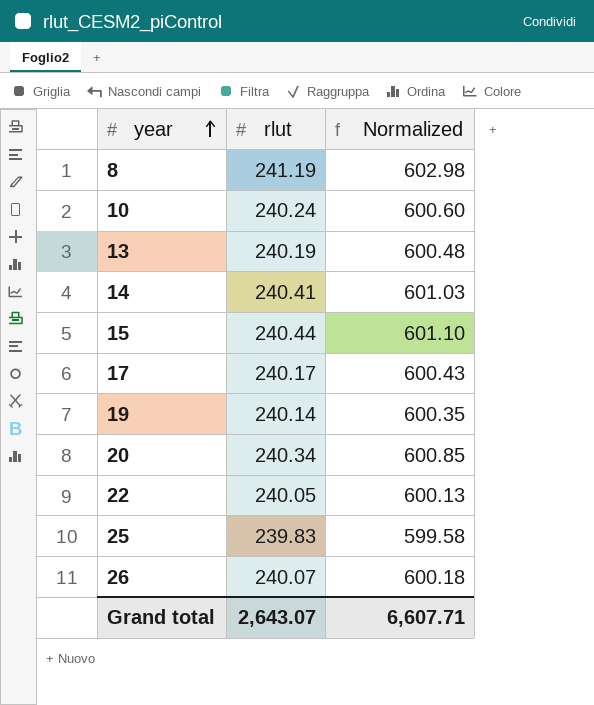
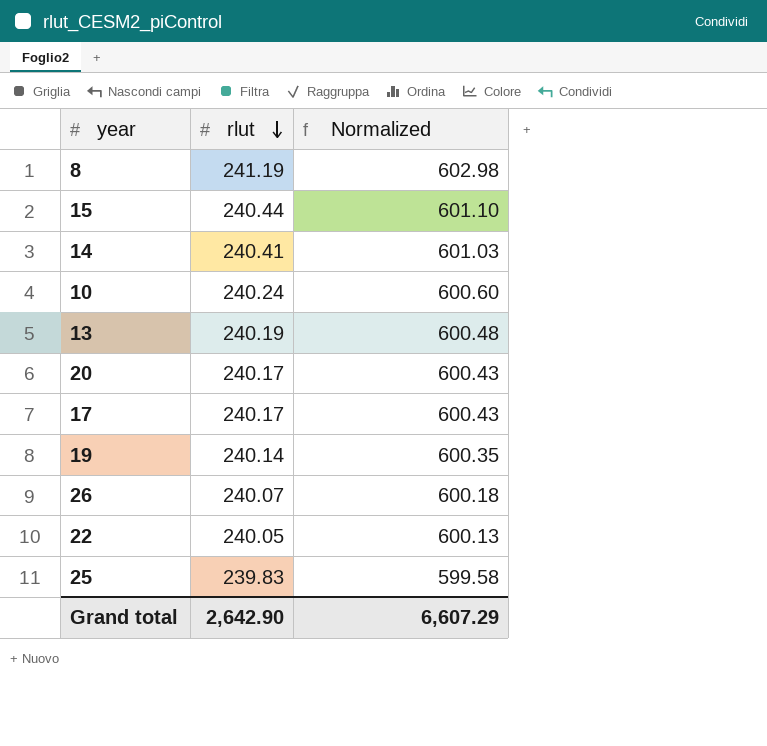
row order: year ascending -> rlut descending
20 | rlut: 240.34 -> 240.17
20 | Normalized: 600.85 -> 600.43
Grand total | rlut: 2,643.07 -> 2,642.90
Grand total | Normalized: 6,607.71 -> 6,607.29

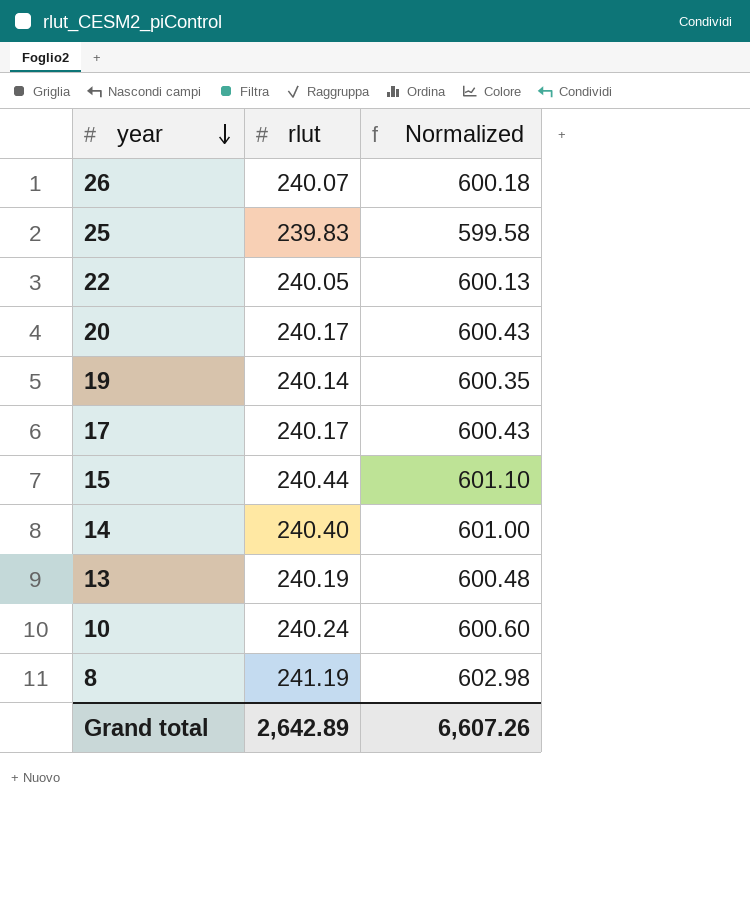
row order: rlut descending -> year descending
14 | rlut: 240.41 -> 240.40
14 | Normalized: 601.03 -> 601.00
Grand total | rlut: 2,642.90 -> 2,642.89
Grand total | Normalized: 6,607.29 -> 6,607.26

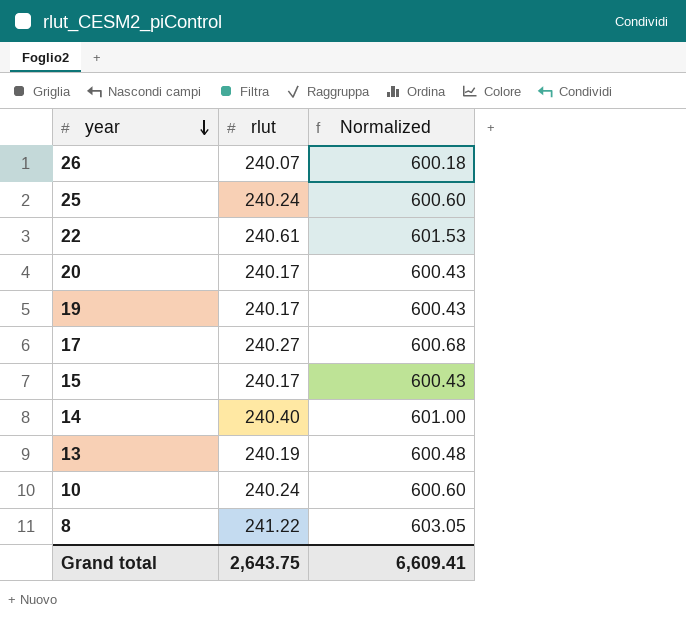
25 | rlut: 239.83 -> 240.24
25 | Normalized: 599.58 -> 600.60
22 | rlut: 240.05 -> 240.61
22 | Normalized: 600.13 -> 601.53
19 | rlut: 240.14 -> 240.17
19 | Normalized: 600.35 -> 600.43
17 | rlut: 240.17 -> 240.27
17 | Normalized: 600.43 -> 600.68
15 | rlut: 240.44 -> 240.17
15 | Normalized: 601.10 -> 600.43
8 | rlut: 241.19 -> 241.22
8 | Normalized: 602.98 -> 603.05
Grand total | rlut: 2,642.89 -> 2,643.75
Grand total | Normalized: 6,607.26 -> 6,609.41

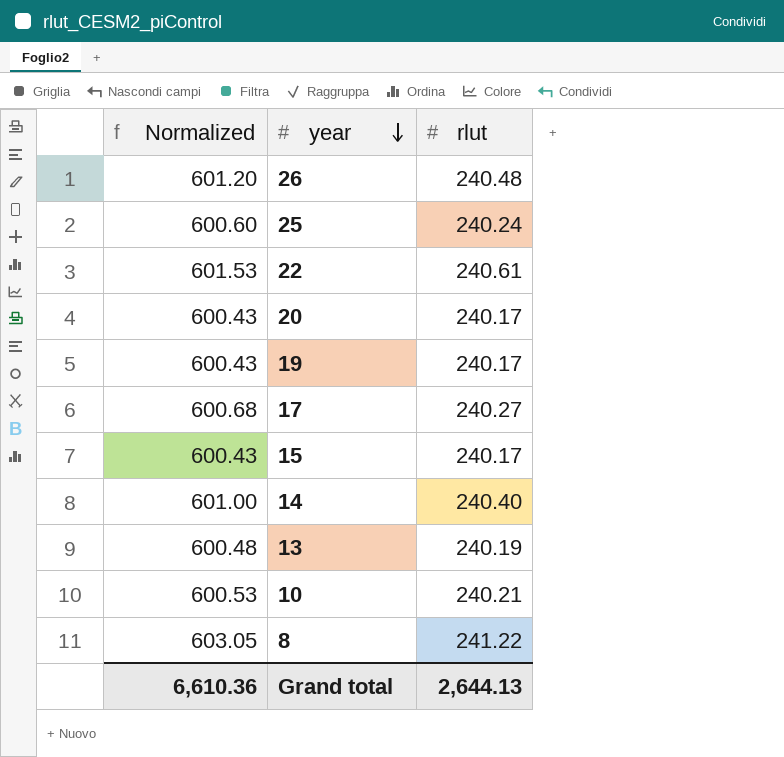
column Normalized | position: 3 -> 1
26 | Normalized: 600.18 -> 601.20
26 | rlut: 240.07 -> 240.48
10 | Normalized: 600.60 -> 600.53
10 | rlut: 240.24 -> 240.21
Grand total | Normalized: 6,609.41 -> 6,610.36
Grand total | rlut: 2,643.75 -> 2,644.13

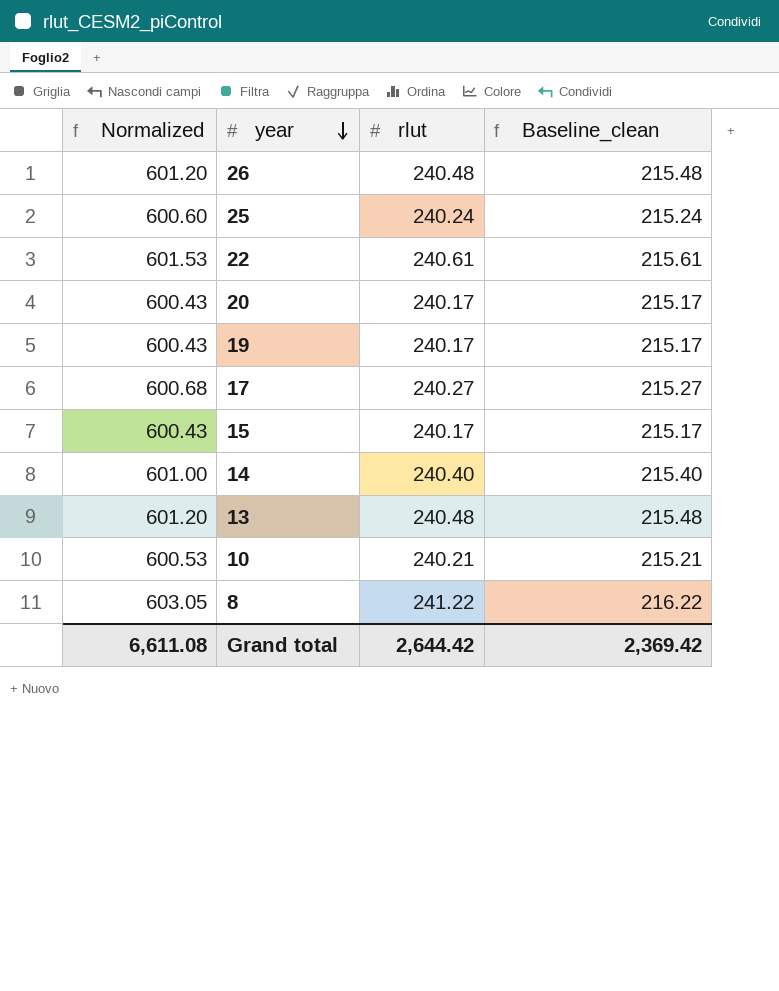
column Baseline_clean | formula: none -> [rlut] - 25
13 | Normalized: 600.48 -> 601.20
13 | rlut: 240.19 -> 240.48
Grand total | Normalized: 6,610.36 -> 6,611.08
Grand total | rlut: 2,644.13 -> 2,644.42

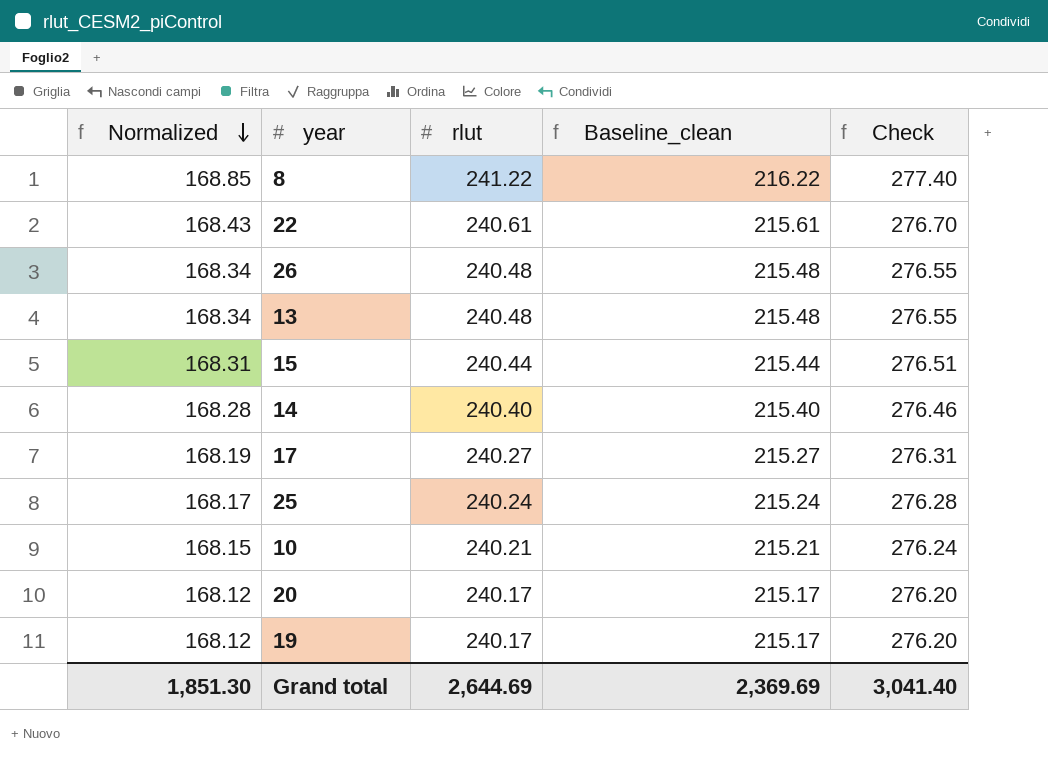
row order: year descending -> Normalized descending
column Normalized | formula: [rlut] * 2.5 -> [rlut] * 0.7
column Check | formula: none -> [rlut] * 1.15
15 | rlut: 240.17 -> 240.44
15 | Baseline_clean: 215.17 -> 215.44
Grand total | Normalized: 6,611.08 -> 1,851.30
Grand total | rlut: 2,644.42 -> 2,644.69
Grand total | Baseline_clean: 2,369.42 -> 2,369.69

